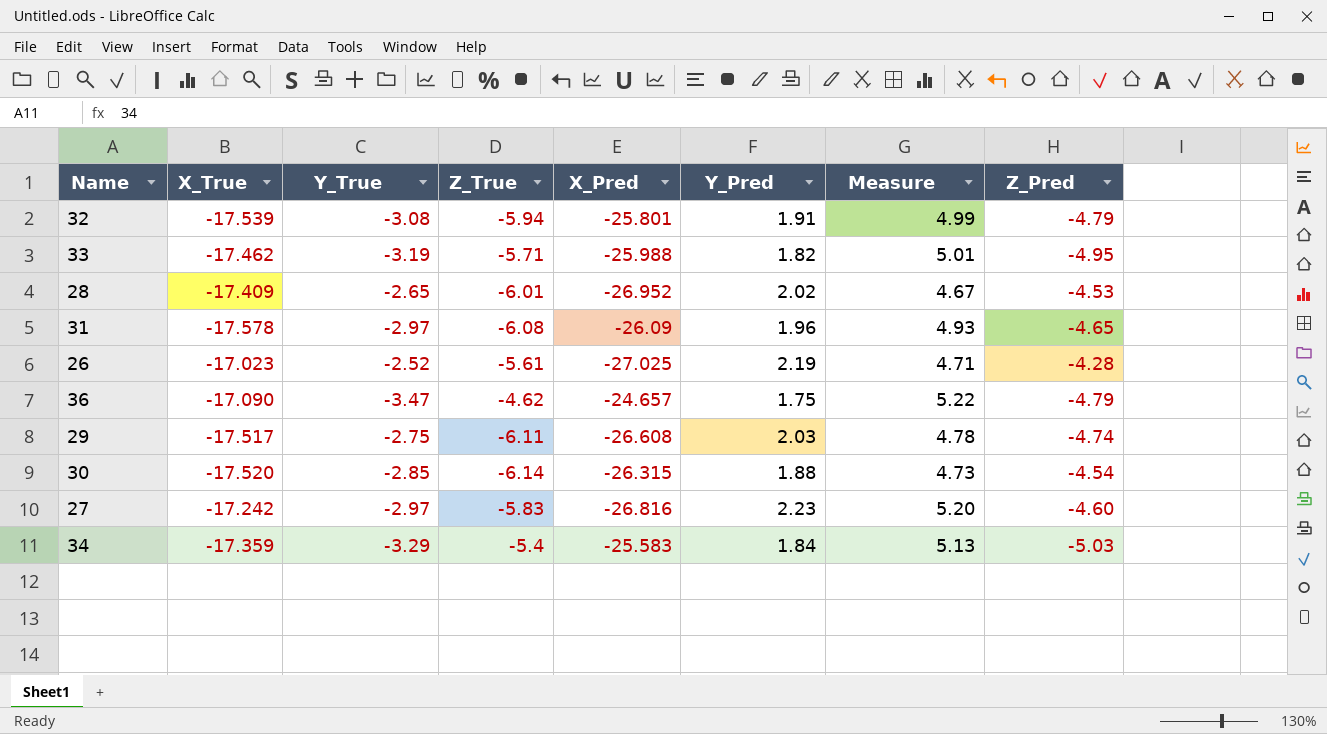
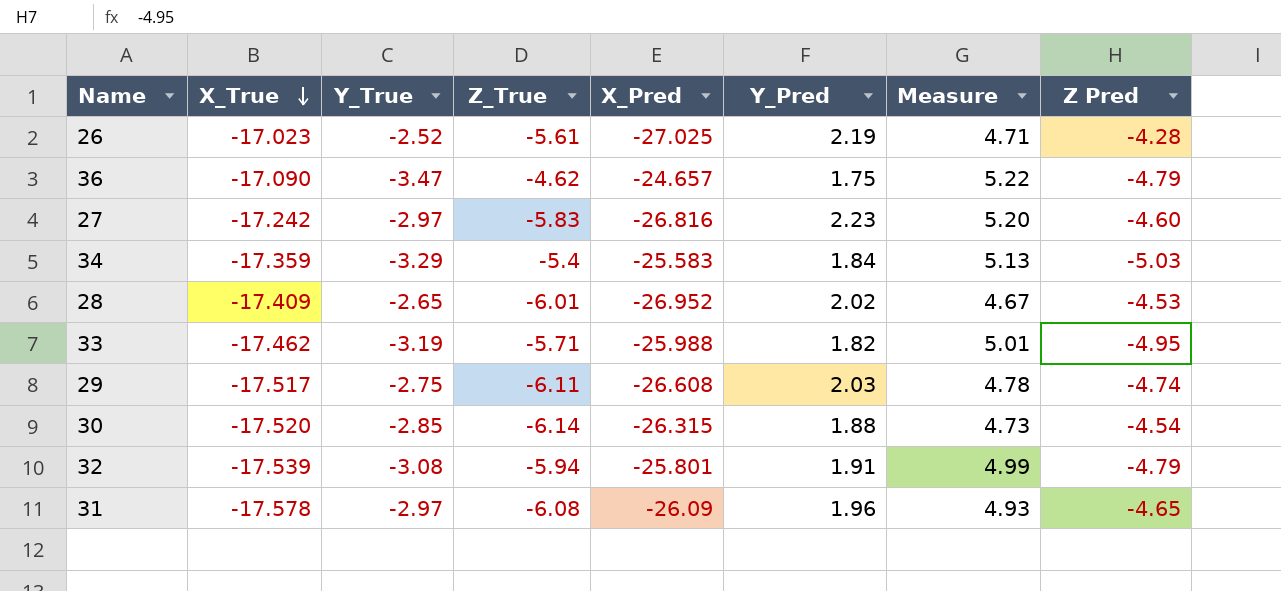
row order: none -> X_True descending
column name: Z_Pred -> Z Pred

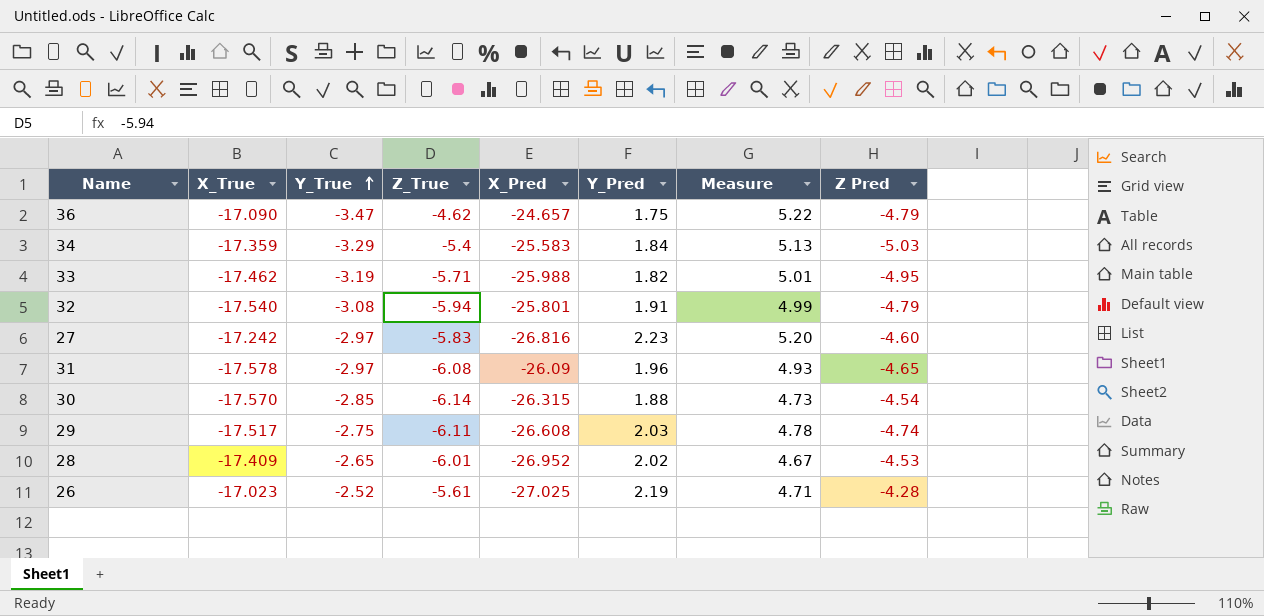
row order: X_True descending -> Y_True ascending
32 | X_True: -17.539 -> -17.540
30 | X_True: -17.520 -> -17.570

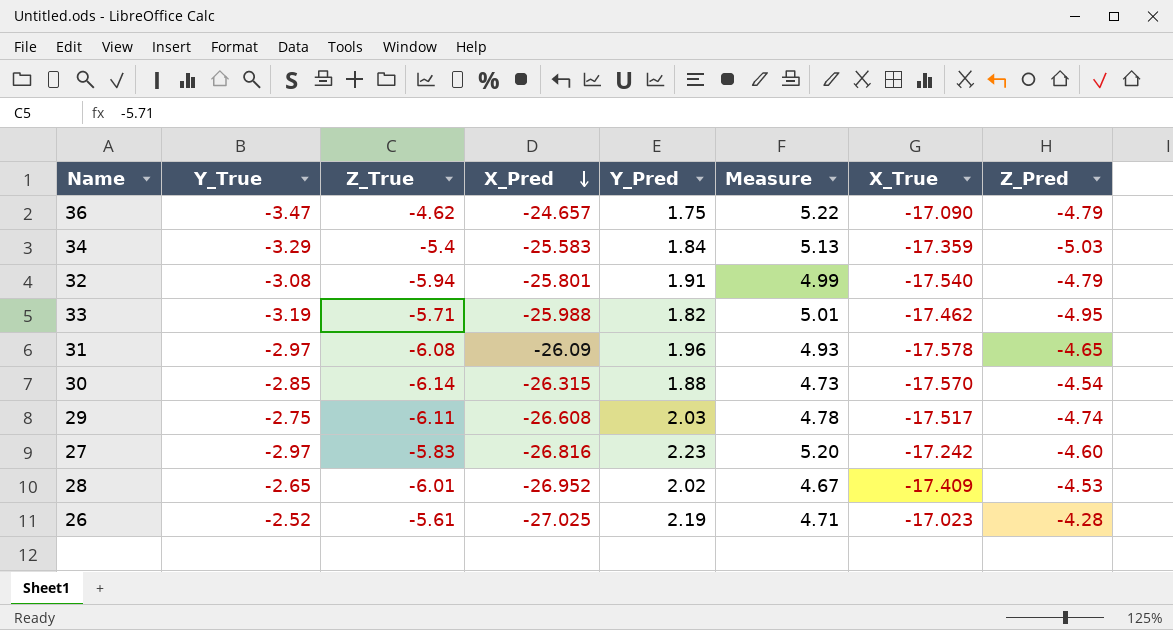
row order: Y_True ascending -> X_Pred descending
column X_True | position: 2 -> 7
column name: Z Pred -> Z_Pred

